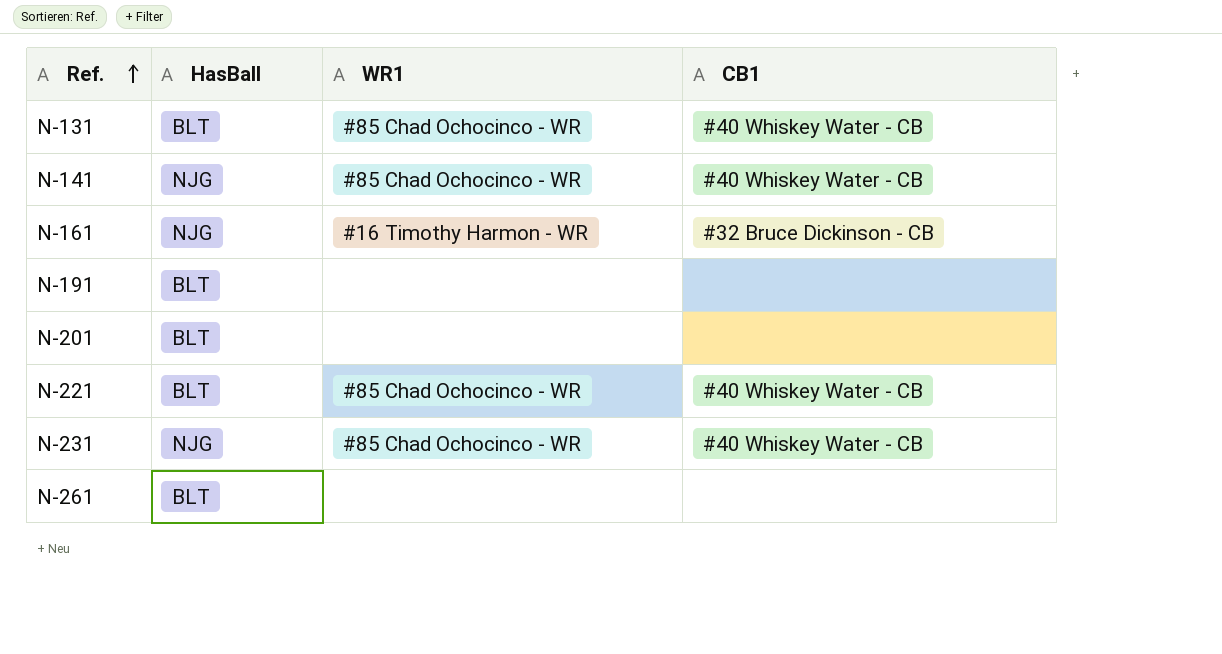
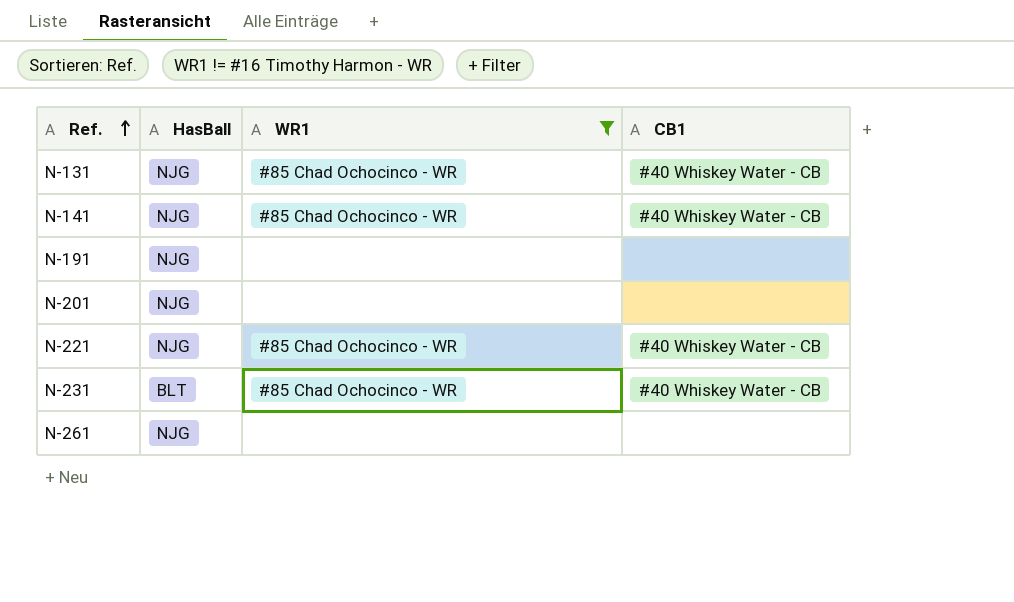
filter: none -> WR1 != #16 Timothy Harmon - WR
N-131 | HasBall: BLT -> NJG
N-191 | HasBall: BLT -> NJG
N-201 | HasBall: BLT -> NJG
N-221 | HasBall: BLT -> NJG
N-231 | HasBall: NJG -> BLT
N-261 | HasBall: BLT -> NJG

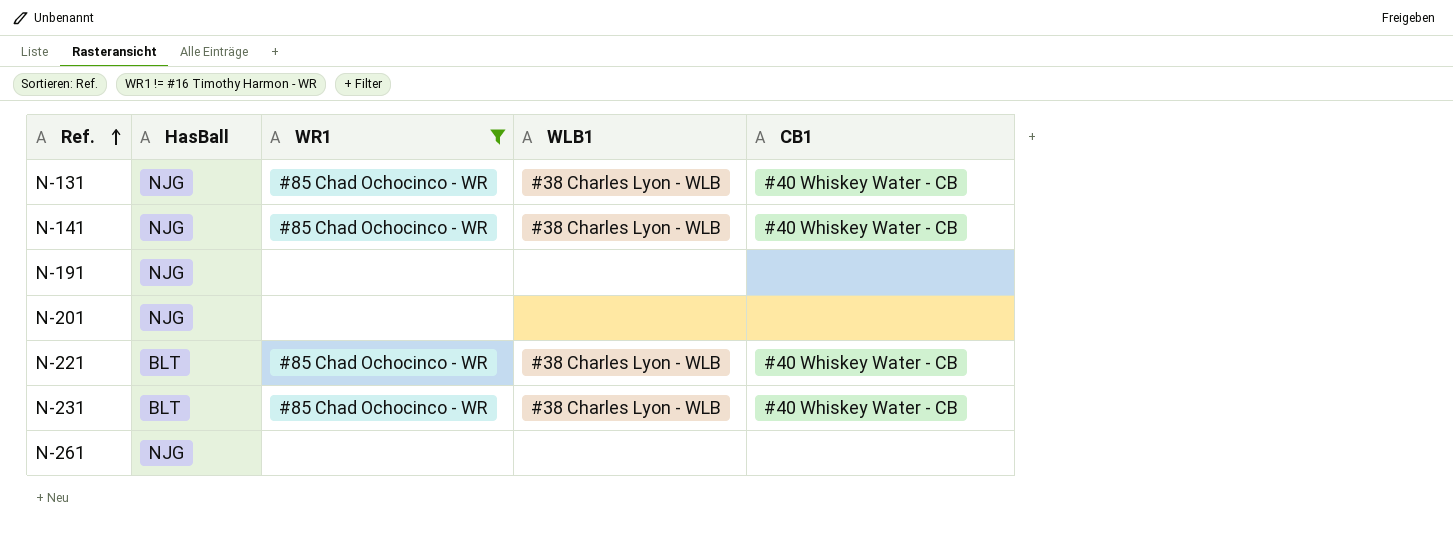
column WLB1 | position: none -> 4
N-221 | HasBall: NJG -> BLT

